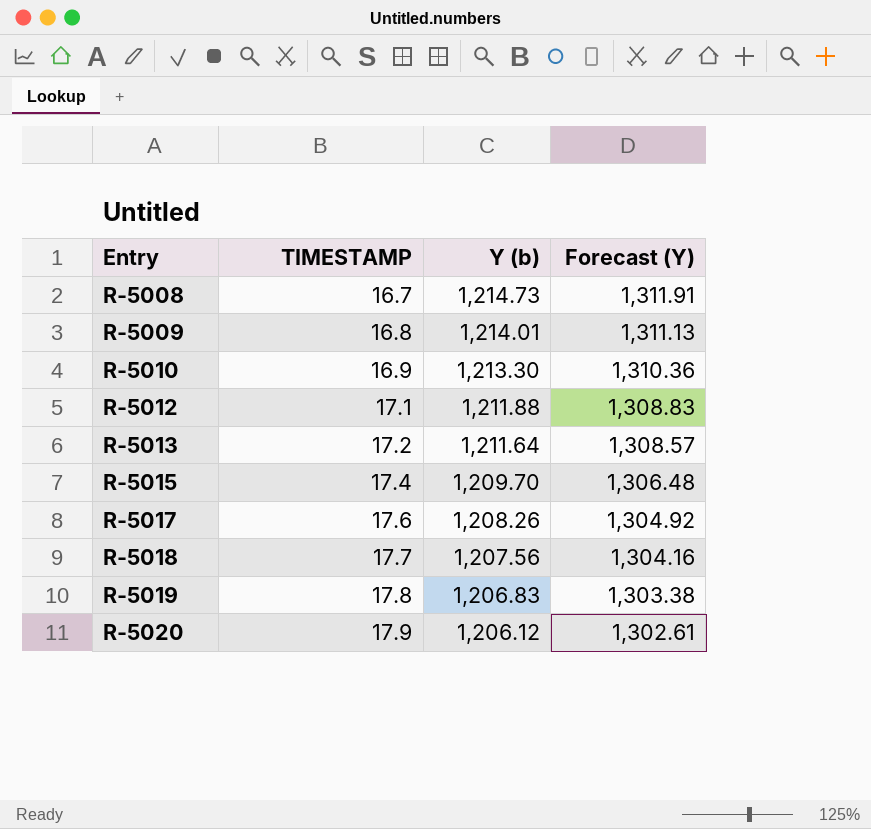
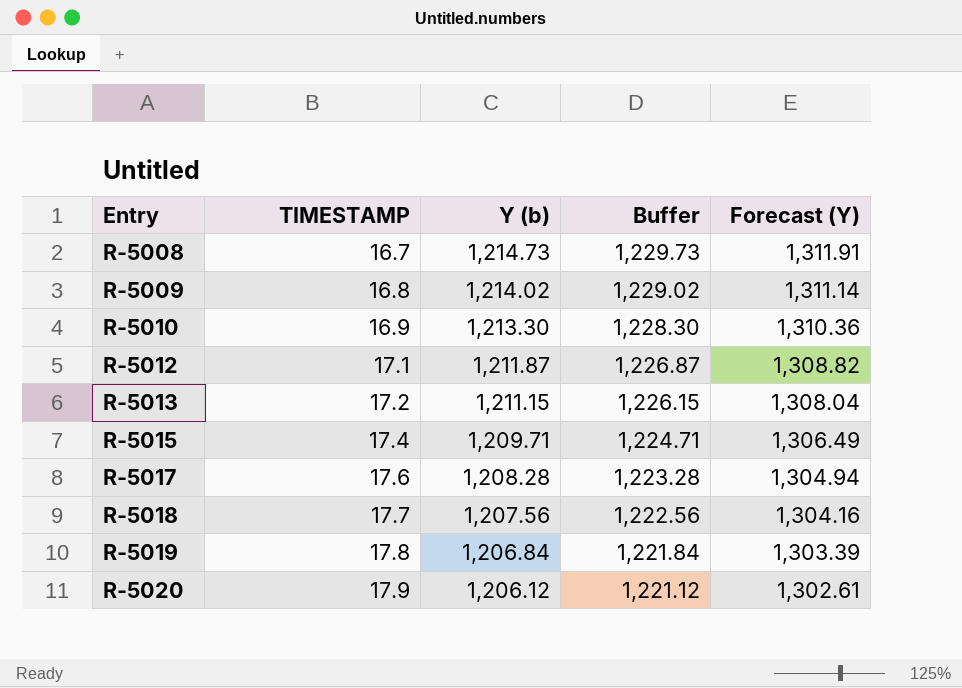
column Buffer | formula: none -> [Y (b)] + 15
R-5009 | Y (b): 1,214.01 -> 1,214.02
R-5009 | Forecast (Y): 1,311.13 -> 1,311.14
R-5012 | Y (b): 1,211.88 -> 1,211.87
R-5012 | Forecast (Y): 1,308.83 -> 1,308.82
R-5013 | Y (b): 1,211.64 -> 1,211.15
R-5013 | Forecast (Y): 1,308.57 -> 1,308.04
R-5015 | Y (b): 1,209.70 -> 1,209.71
R-5015 | Forecast (Y): 1,306.48 -> 1,306.49
R-5017 | Y (b): 1,208.26 -> 1,208.28
R-5017 | Forecast (Y): 1,304.92 -> 1,304.94
R-5019 | Y (b): 1,206.83 -> 1,206.84
R-5019 | Forecast (Y): 1,303.38 -> 1,303.39

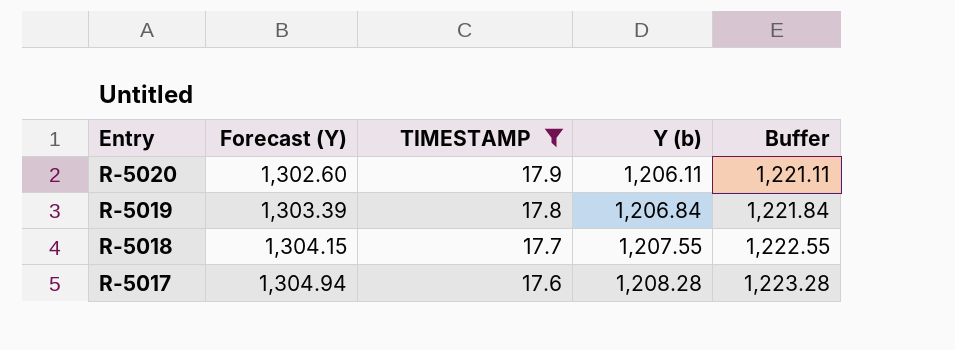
filter: none -> TIMESTAMP >= 17.6
row order: Entry ascending -> Entry descending
column Forecast (Y) | position: 5 -> 2
R-5020 | Forecast (Y): 1,302.61 -> 1,302.60
R-5020 | Y (b): 1,206.12 -> 1,206.11
R-5020 | Buffer: 1,221.12 -> 1,221.11
R-5018 | Forecast (Y): 1,304.16 -> 1,304.15
R-5018 | Y (b): 1,207.56 -> 1,207.55
R-5018 | Buffer: 1,222.56 -> 1,222.55

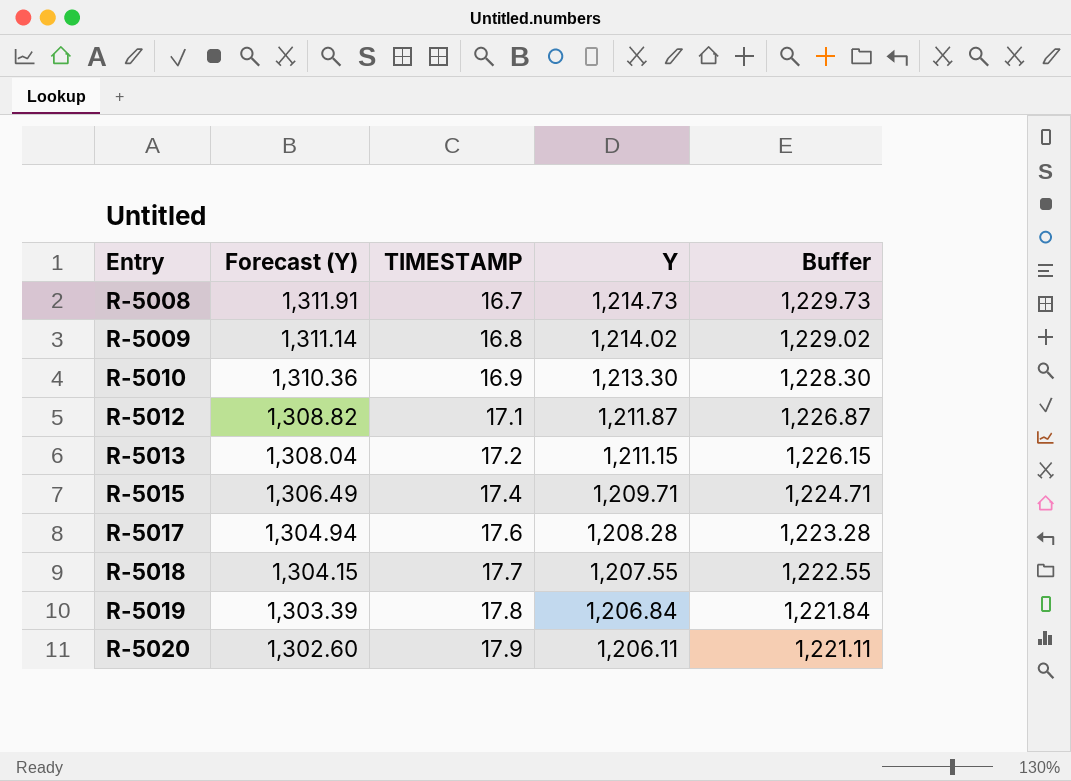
filter: TIMESTAMP >= 17.6 -> none
row order: Entry descending -> Entry ascending
column name: Y (b) -> Y

